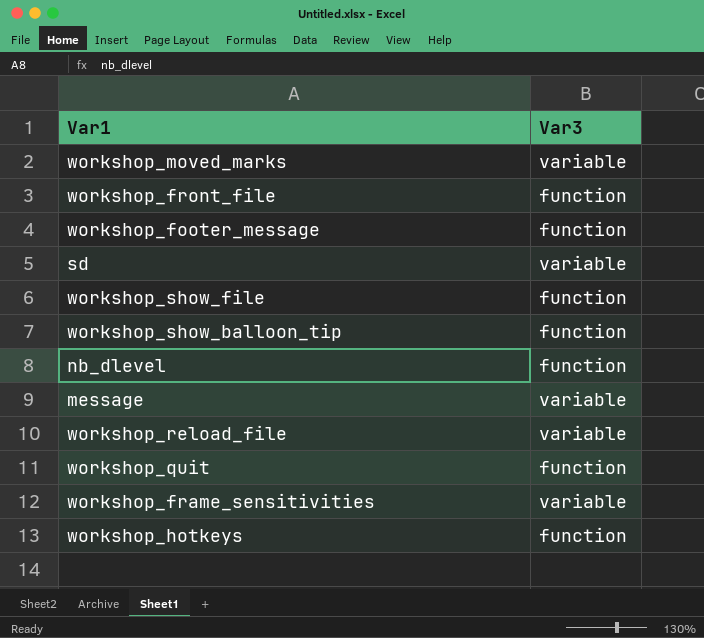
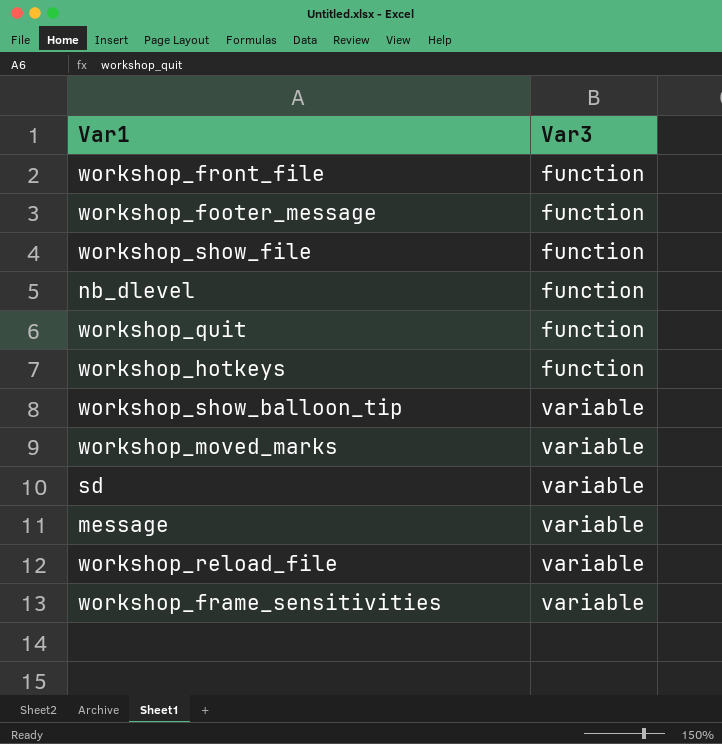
row order: none -> Var3 ascending
workshop_show_balloon_tip | Var3: function -> variable

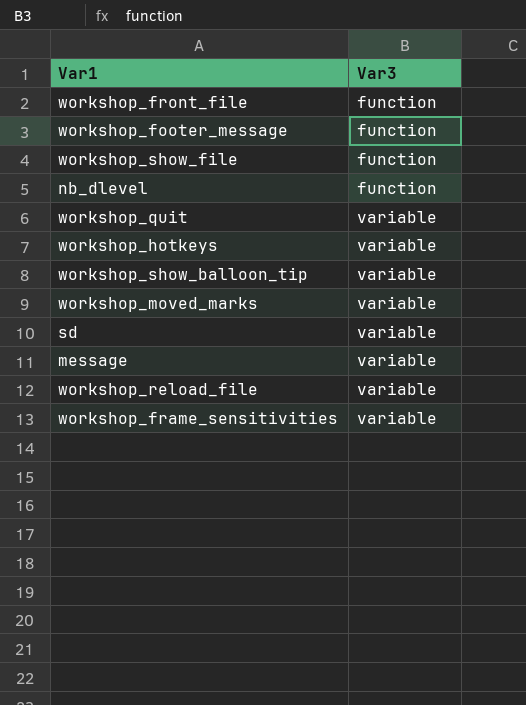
workshop_quit | Var3: function -> variable
workshop_hotkeys | Var3: function -> variable

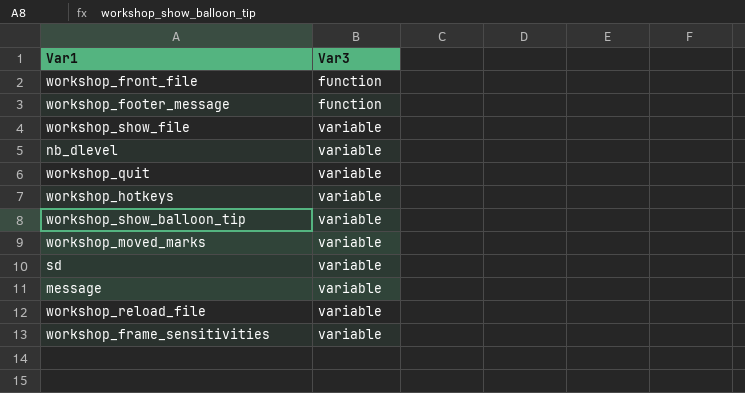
workshop_show_file | Var3: function -> variable
nb_dlevel | Var3: function -> variable

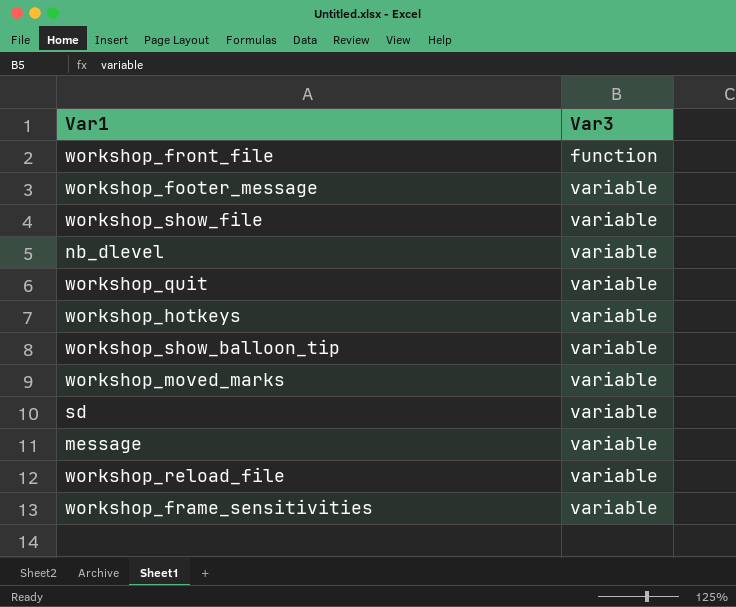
workshop_footer_message | Var3: function -> variable

